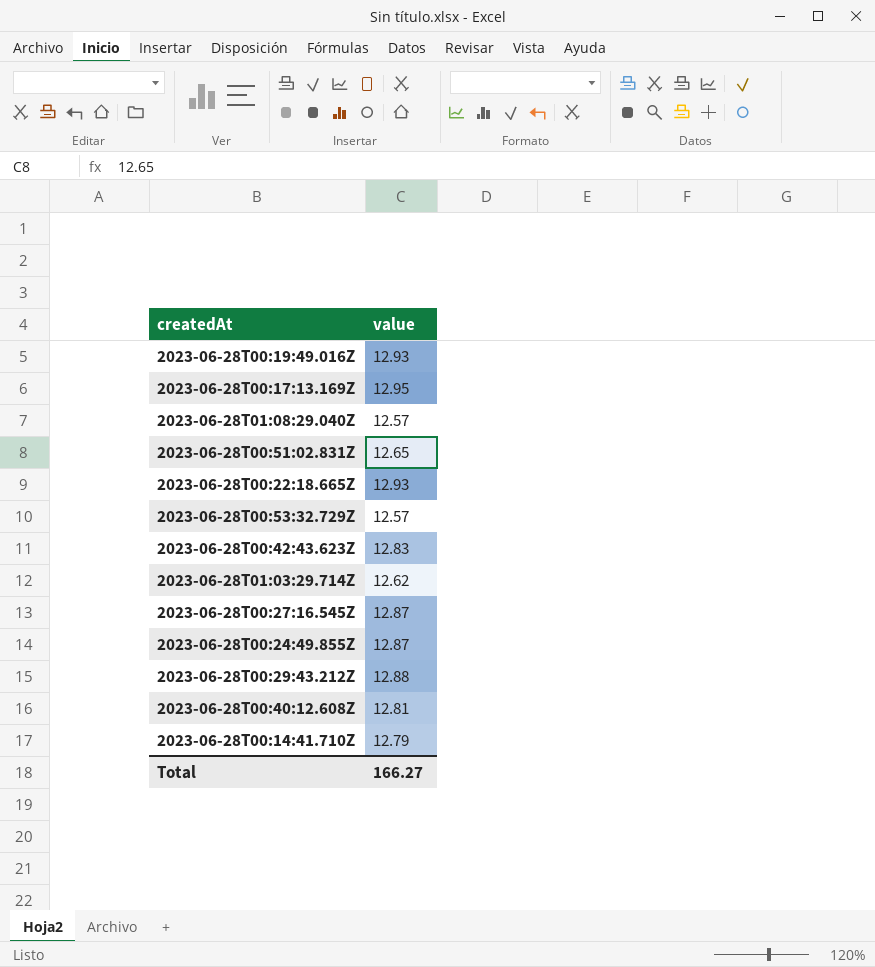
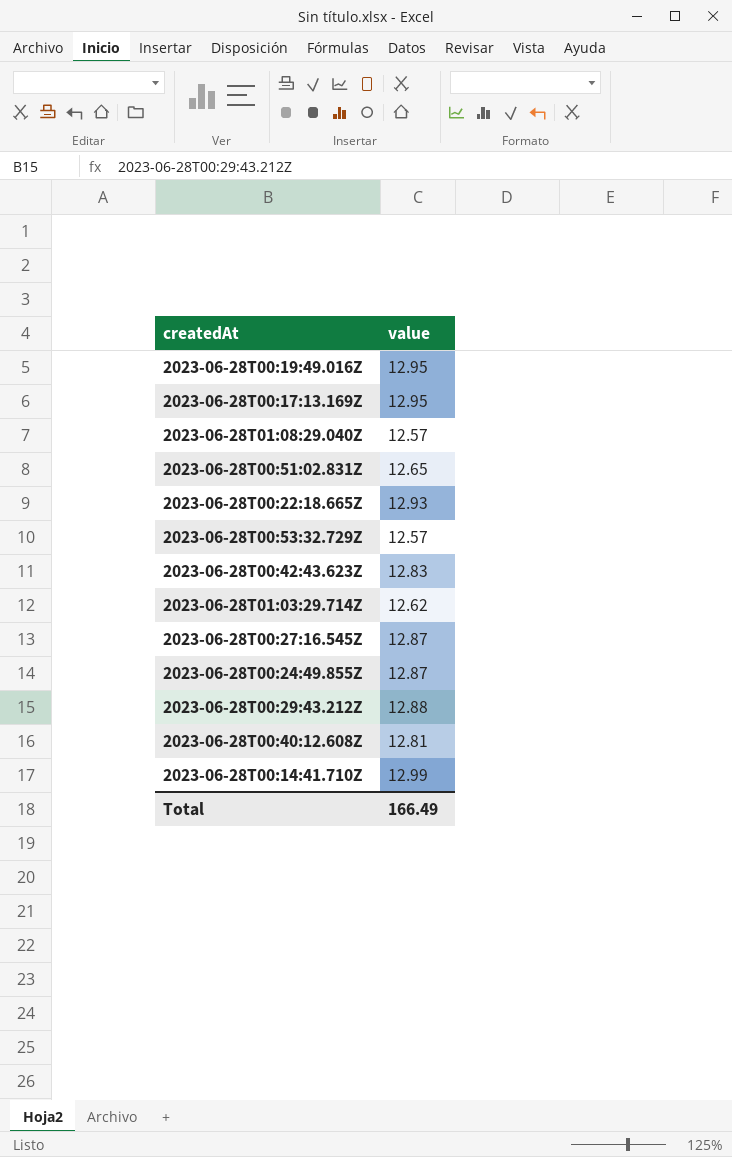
2023-06-28T00:19:49.016Z | value: 12.93 -> 12.95
2023-06-28T00:14:41.710Z | value: 12.79 -> 12.99
Total | value: 166.27 -> 166.49

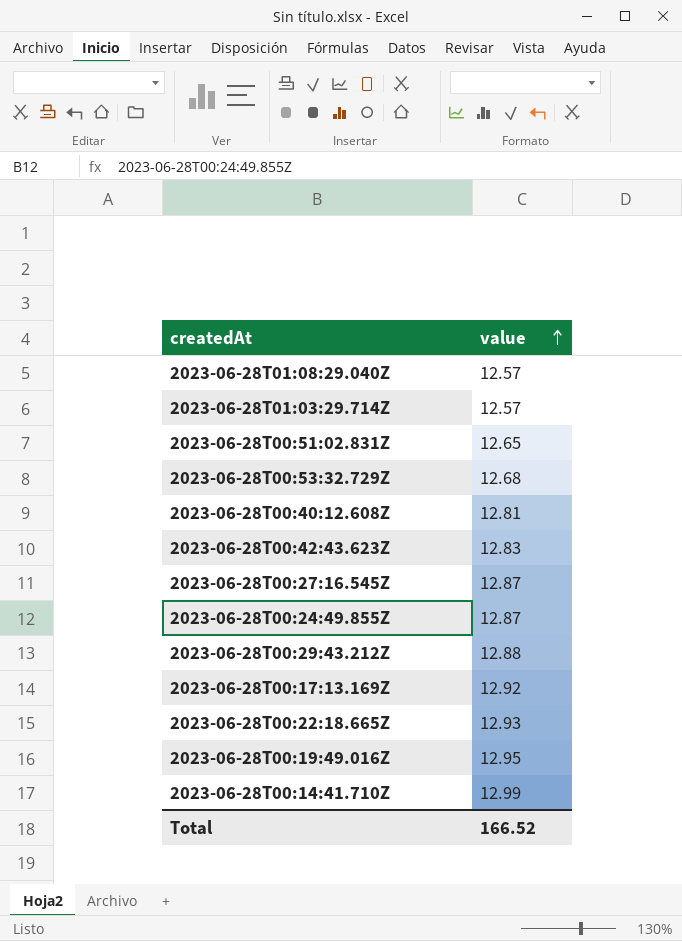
row order: none -> value ascending
2023-06-28T01:03:29.714Z | value: 12.62 -> 12.57
2023-06-28T00:53:32.729Z | value: 12.57 -> 12.68
2023-06-28T00:17:13.169Z | value: 12.95 -> 12.92
Total | value: 166.49 -> 166.52

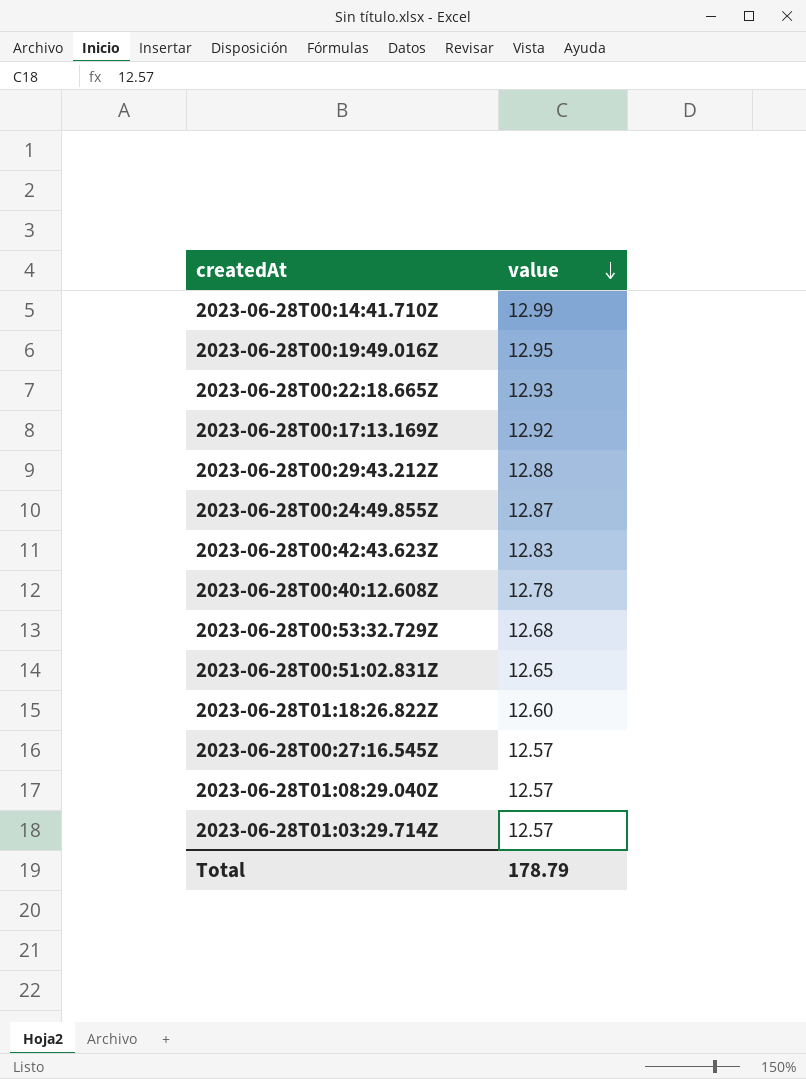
row order: value ascending -> value descending
2023-06-28T00:40:12.608Z | value: 12.81 -> 12.78
row 2023-06-28T01:18:26.822Z: none -> 12.60
2023-06-28T00:27:16.545Z | value: 12.87 -> 12.57
Total | value: 166.52 -> 178.79

